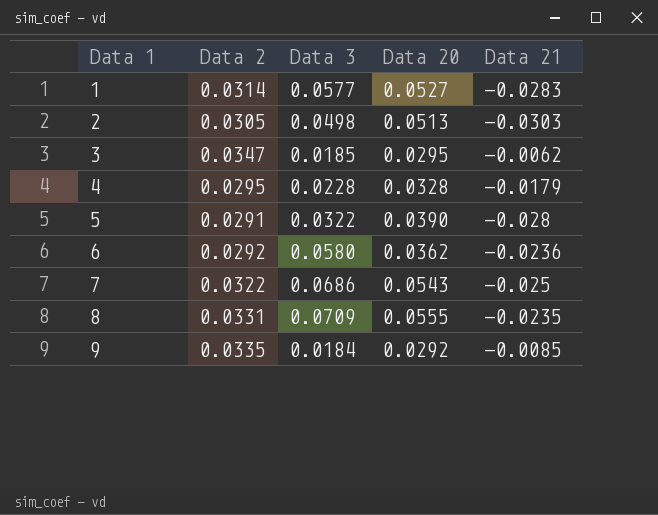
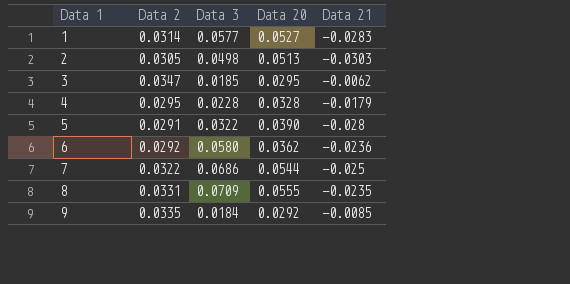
7 | Data 20: 0.0543 -> 0.0544

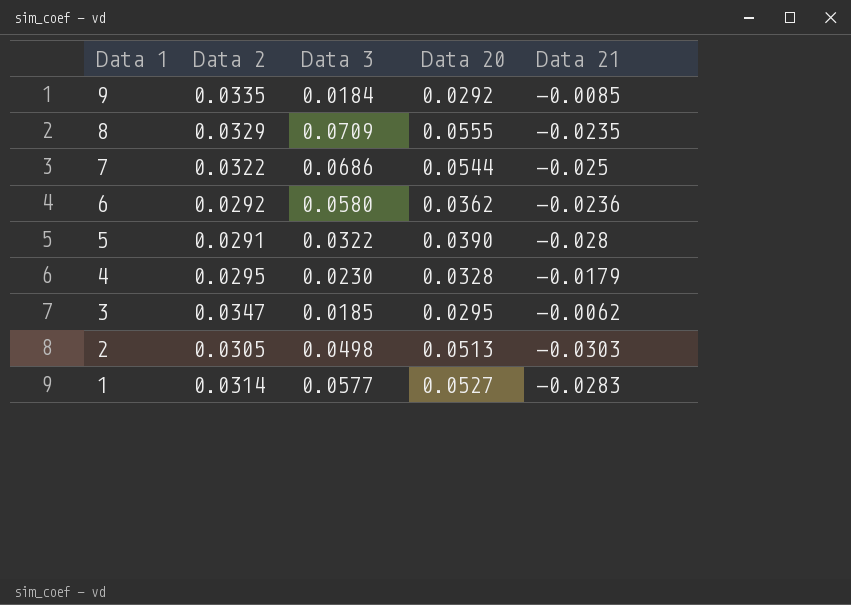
row order: Data 1 ascending -> Data 1 descending
8 | Data 2: 0.0331 -> 0.0329
4 | Data 3: 0.0228 -> 0.0230

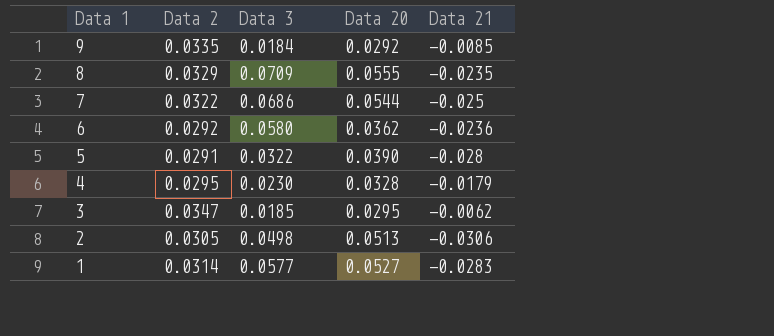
2 | Data 21: -0.0303 -> -0.0306

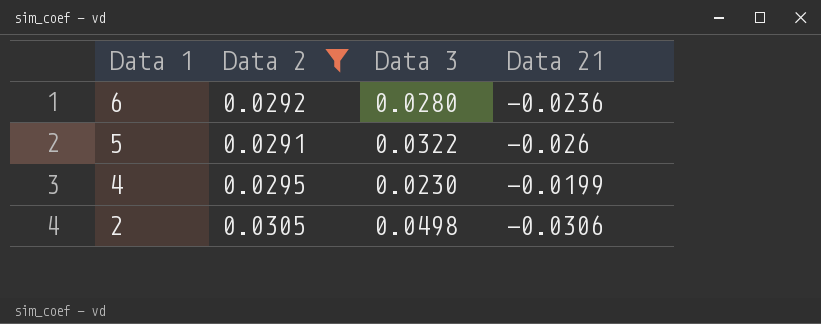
filter: none -> Data 2 <= 0.0305
column Data 20 | position: 4 -> none
6 | Data 3: 0.0580 -> 0.0280
5 | Data 21: -0.028 -> -0.026
4 | Data 21: -0.0179 -> -0.0199

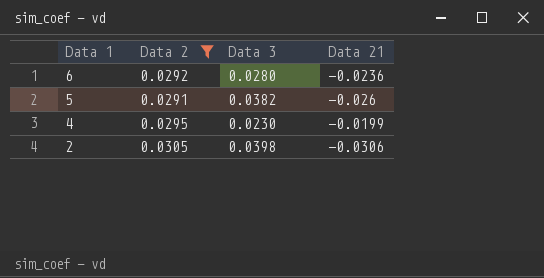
5 | Data 3: 0.0322 -> 0.0382
2 | Data 3: 0.0498 -> 0.0398

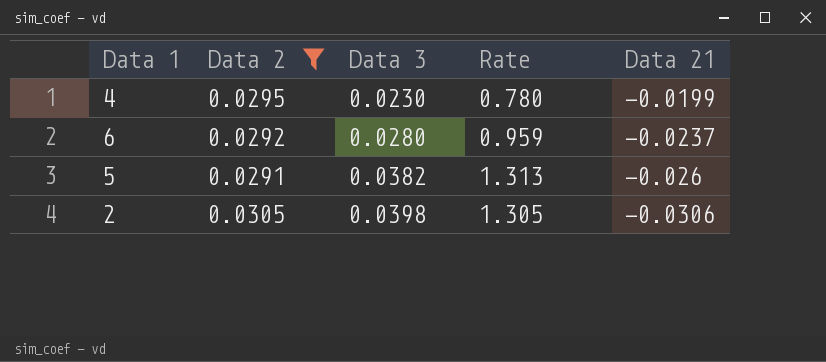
row order: Data 1 descending -> Data 3 ascending
column Rate | formula: none -> [Data 3] / [Data 2]
6 | Data 21: -0.0236 -> -0.0237

